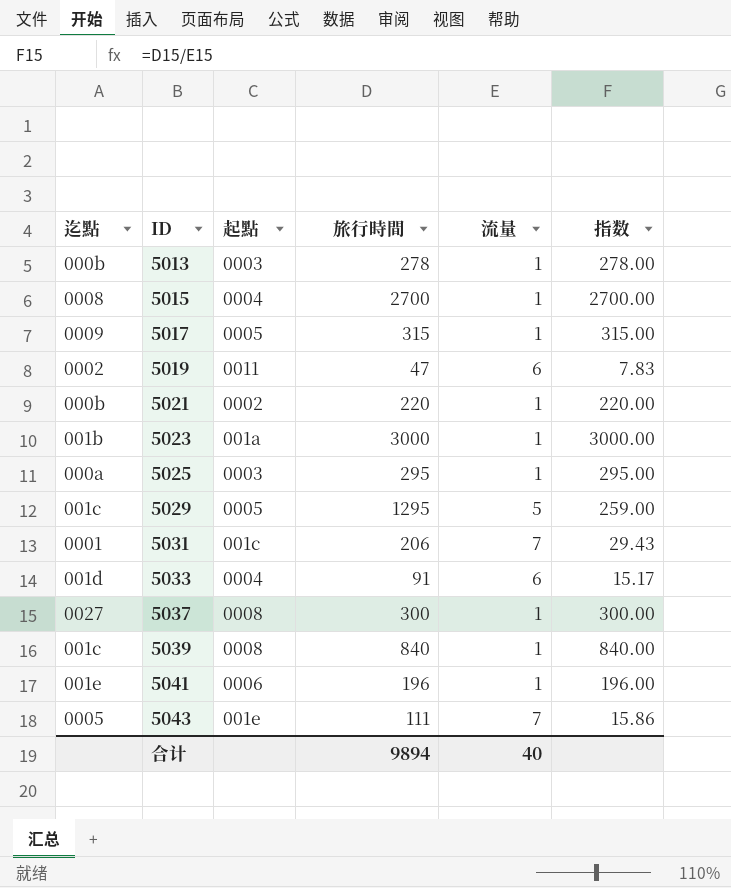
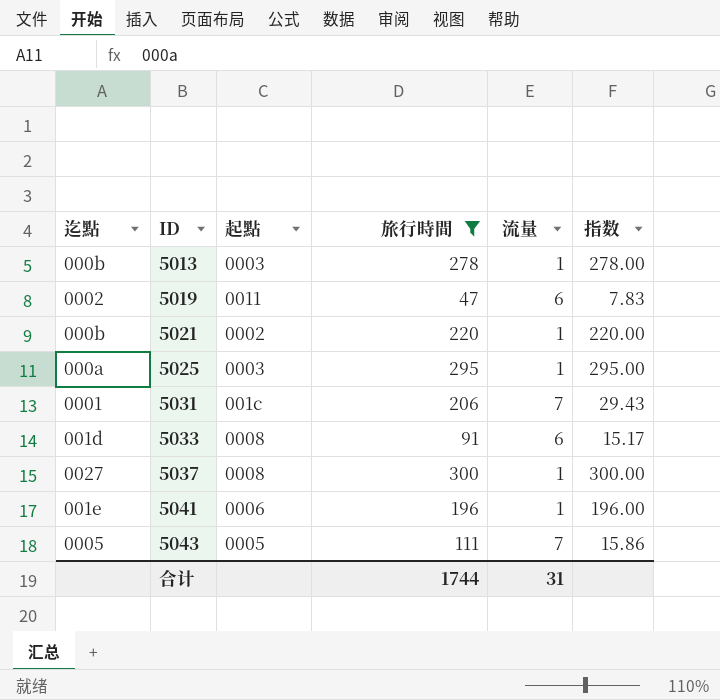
filter: none -> 旅行時間 <= 300
5033 | 起點: 0004 -> 0008
5043 | 起點: 001e -> 0005
合计 | 旅行時間: 9894 -> 1744
合计 | 流量: 40 -> 31

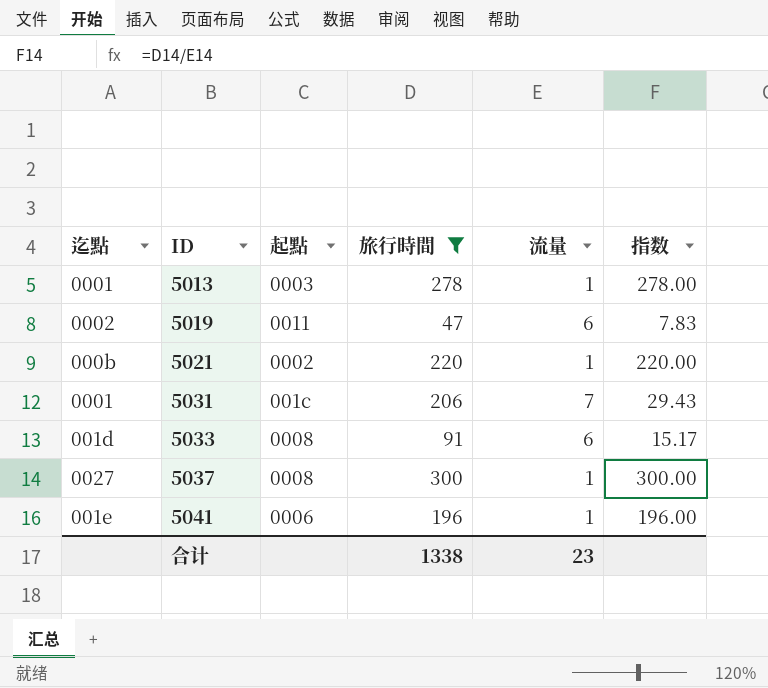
row 5025: 000a | 0003 | 295 | 1 | 295.00 -> none
row 5043: 0005 | 0005 | 111 | 7 | 15.86 -> none
5013 | 迄點: 000b -> 0001
合计 | 旅行時間: 1744 -> 1338
合计 | 流量: 31 -> 23

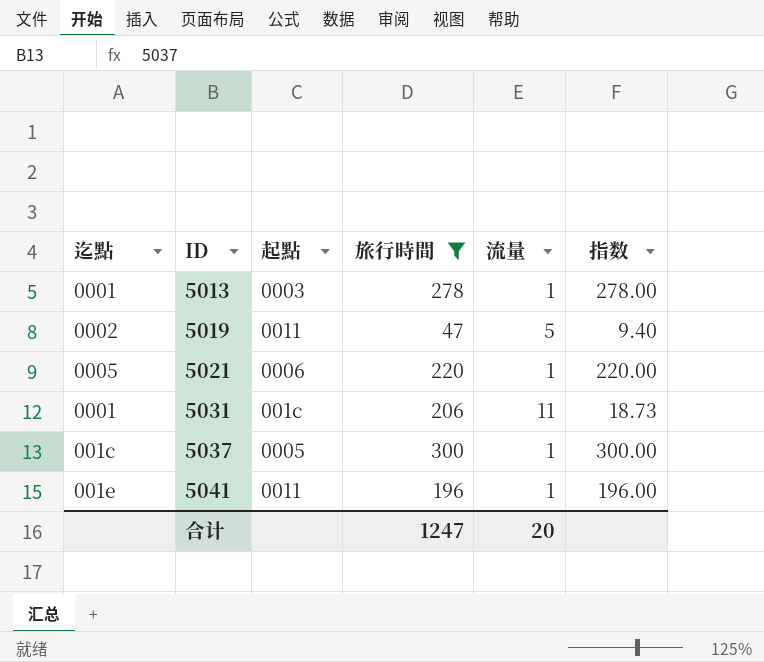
row 5033: 001d | 0008 | 91 | 6 | 15.17 -> none
5019 | 流量: 6 -> 5
5019 | 指数: 7.83 -> 9.40
5021 | 迄點: 000b -> 0005
5021 | 起點: 0002 -> 0006
5031 | 流量: 7 -> 11
5031 | 指数: 29.43 -> 18.73
5037 | 迄點: 0027 -> 001c
5037 | 起點: 0008 -> 0005
5041 | 起點: 0006 -> 0011
合计 | 旅行時間: 1338 -> 1247
合计 | 流量: 23 -> 20

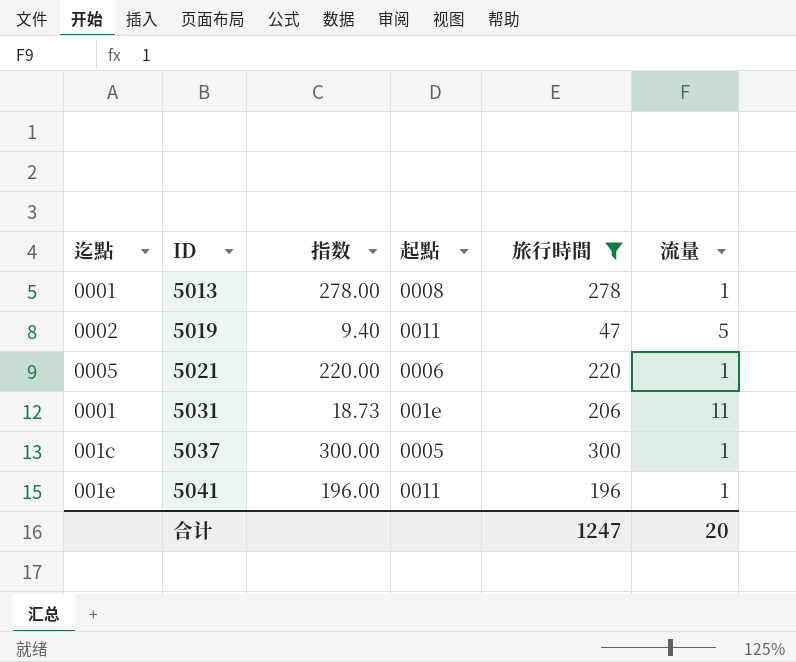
column 指数 | position: 6 -> 3
5013 | 起點: 0003 -> 0008
5031 | 起點: 001c -> 001e

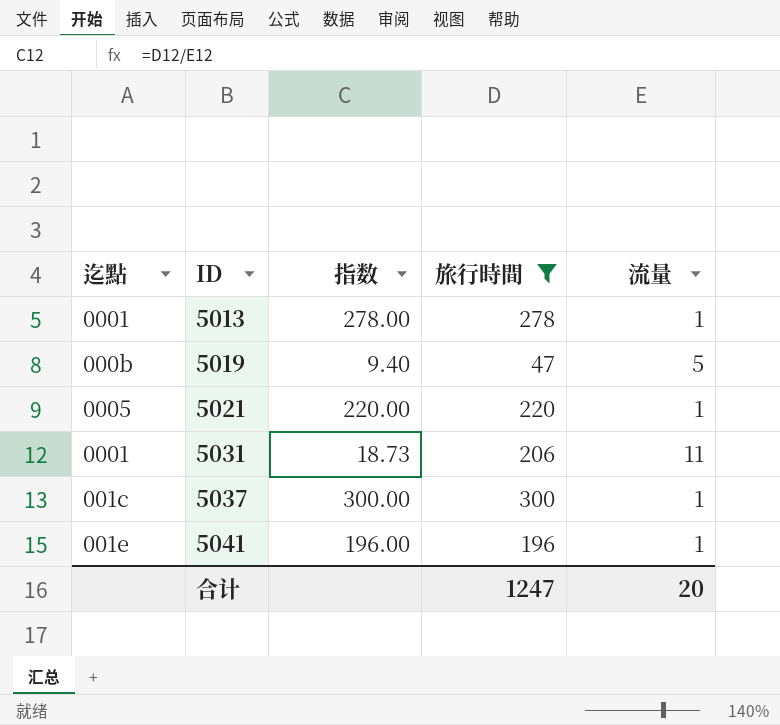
column 起點 | position: 4 -> none
5019 | 迄點: 0002 -> 000b

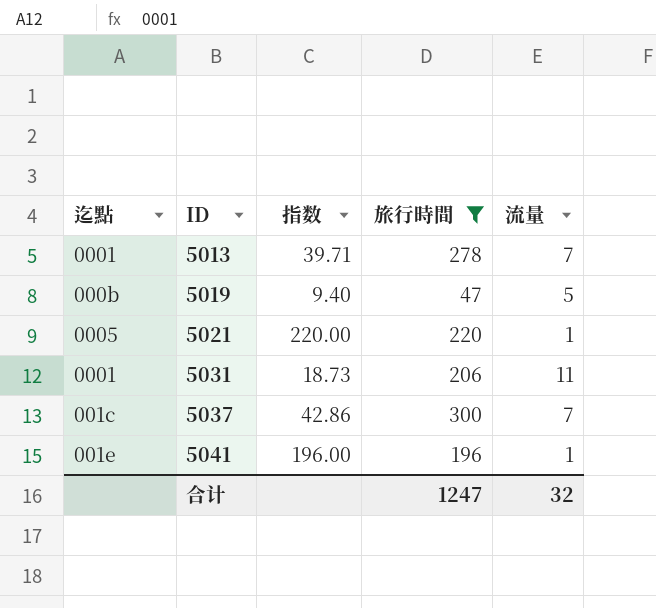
5013 | 指数: 278.00 -> 39.71
5013 | 流量: 1 -> 7
5037 | 指数: 300.00 -> 42.86
5037 | 流量: 1 -> 7
合计 | 流量: 20 -> 32

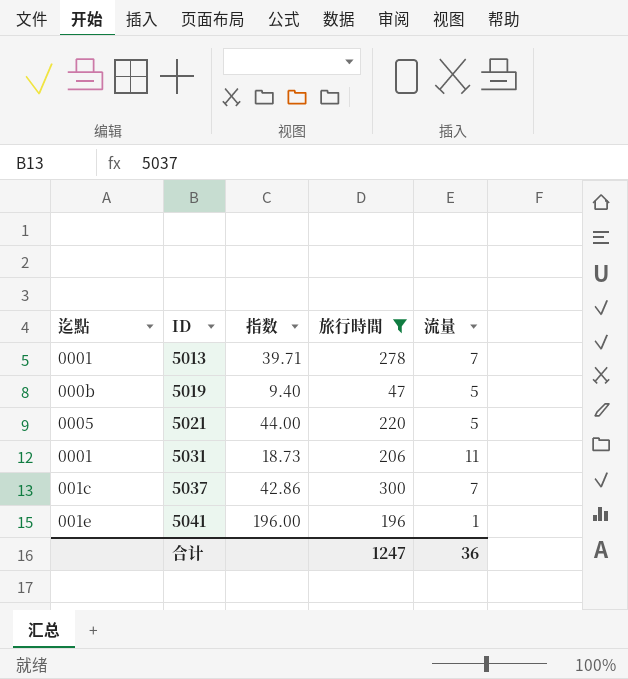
5021 | 指数: 220.00 -> 44.00
5021 | 流量: 1 -> 5
合计 | 流量: 32 -> 36

